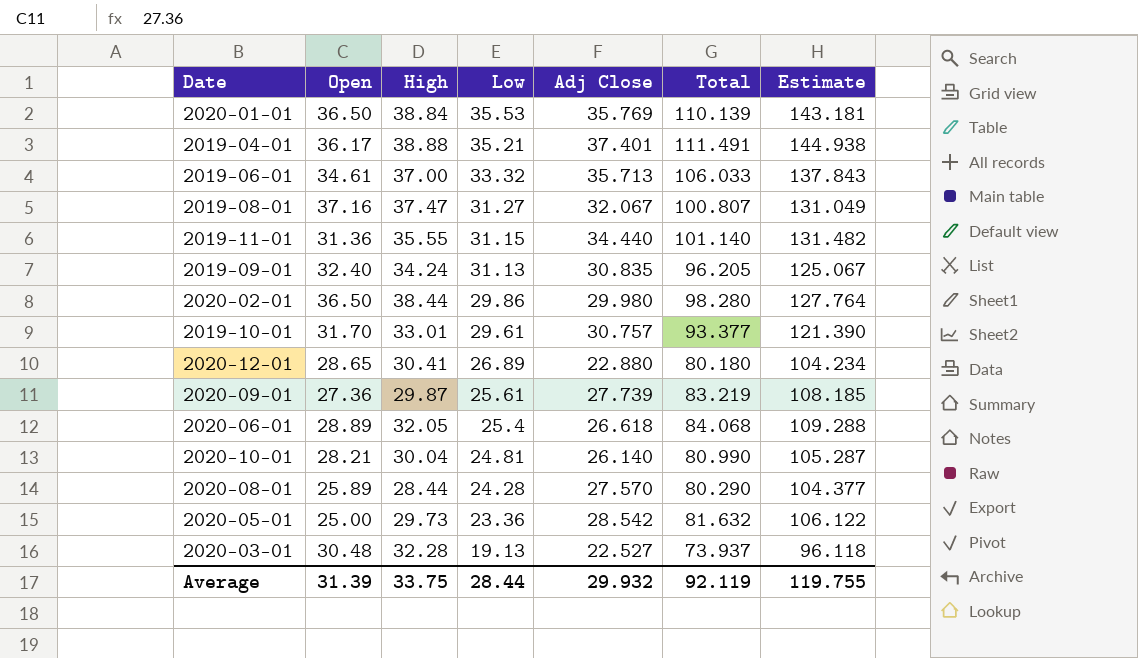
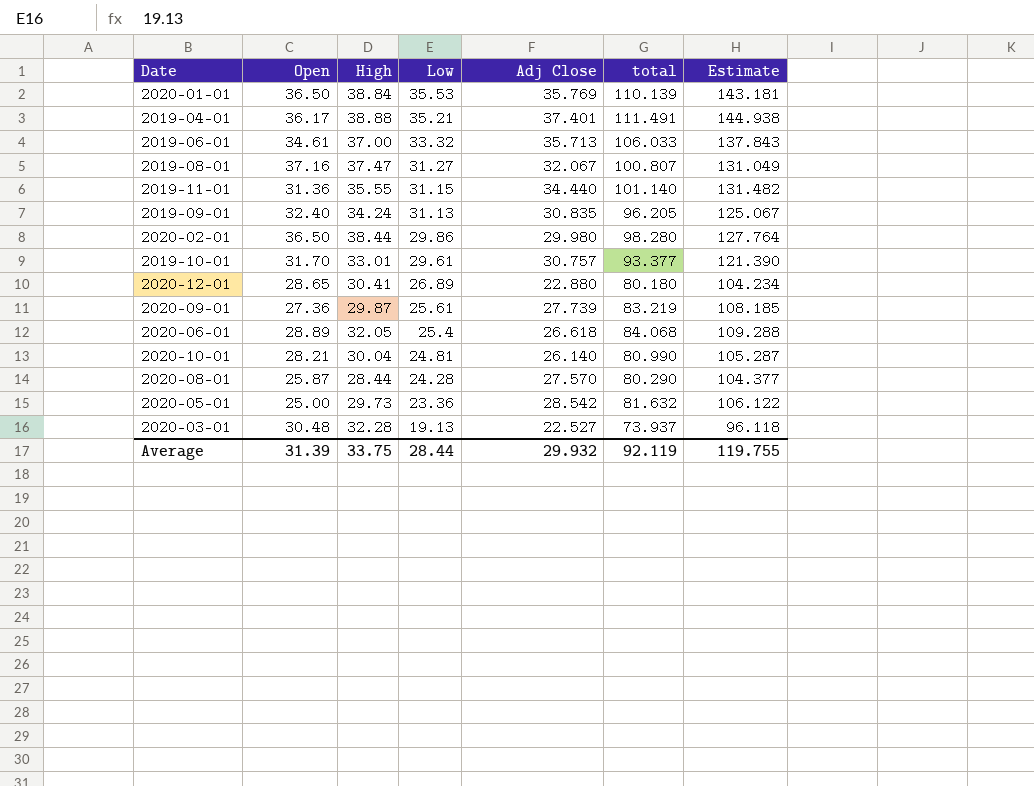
column name: Total -> total
2020-08-01 | Open: 25.89 -> 25.87

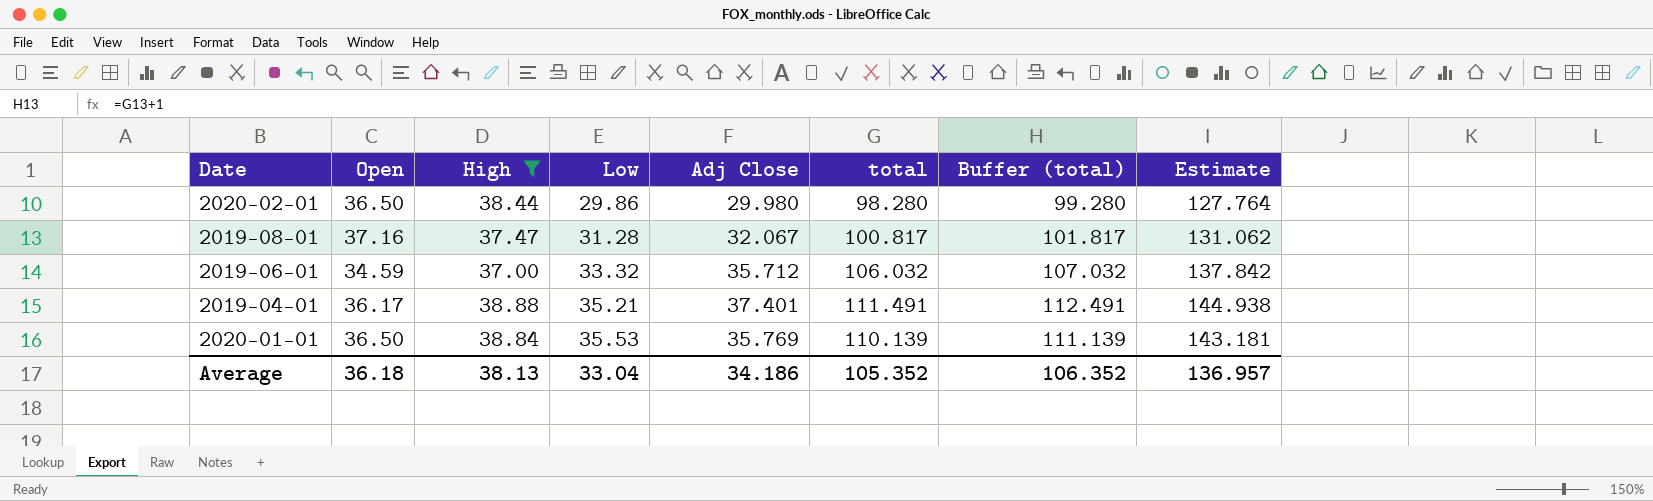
filter: none -> High >= 37.00
row order: Low descending -> Low ascending
column Buffer (total) | formula: none -> [total] + 1
2019-08-01 | Low: 31.27 -> 31.28
2019-08-01 | total: 100.807 -> 100.817
2019-08-01 | Estimate: 131.049 -> 131.062
2019-06-01 | Open: 34.61 -> 34.59
2019-06-01 | Adj Close: 35.713 -> 35.712
2019-06-01 | total: 106.033 -> 106.032
2019-06-01 | Estimate: 137.843 -> 137.842
Average | Open: 31.39 -> 36.18
Average | High: 33.75 -> 38.13
Average | Low: 28.44 -> 33.04
Average | Adj Close: 29.932 -> 34.186
Average | total: 92.119 -> 105.352
Average | Estimate: 119.755 -> 136.957

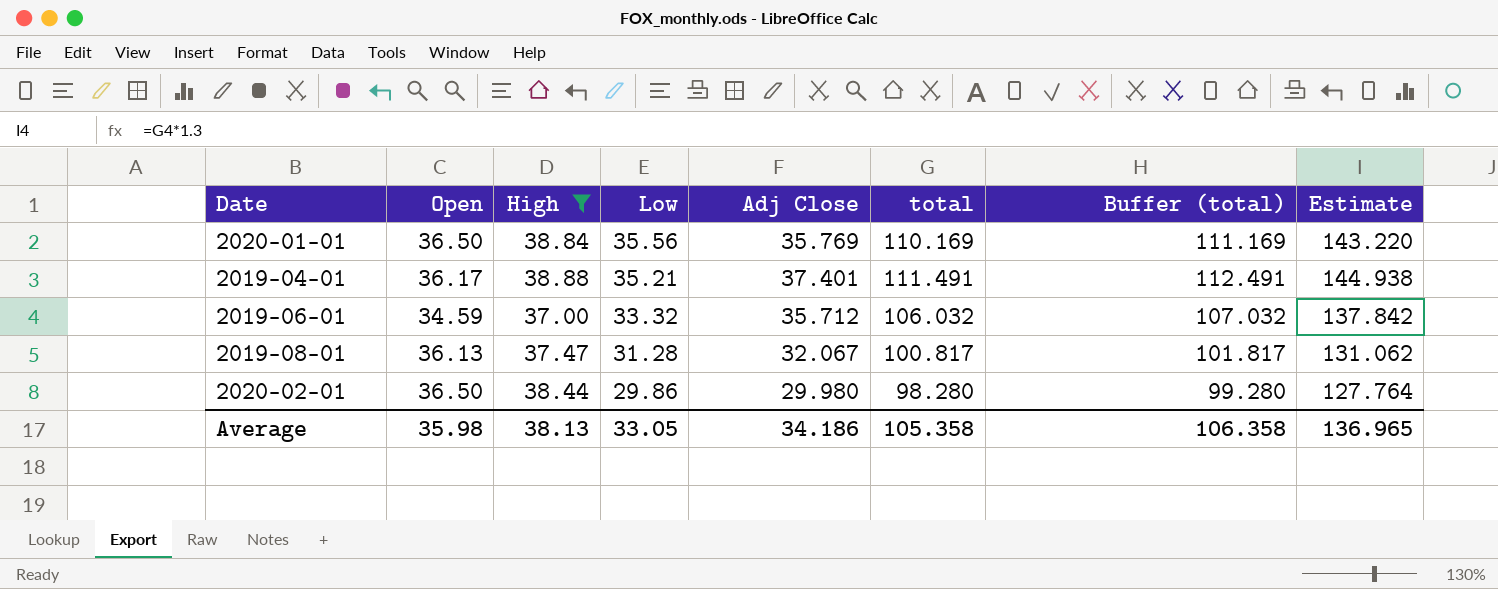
row order: Low ascending -> Low descending
2020-01-01 | Low: 35.53 -> 35.56
2020-01-01 | total: 110.139 -> 110.169
2020-01-01 | Buffer (total): 111.139 -> 111.169
2020-01-01 | Estimate: 143.181 -> 143.220
2019-08-01 | Open: 37.16 -> 36.13
Average | Open: 36.18 -> 35.98
Average | Low: 33.04 -> 33.05
Average | total: 105.352 -> 105.358
Average | Buffer (total): 106.352 -> 106.358
Average | Estimate: 136.957 -> 136.965

